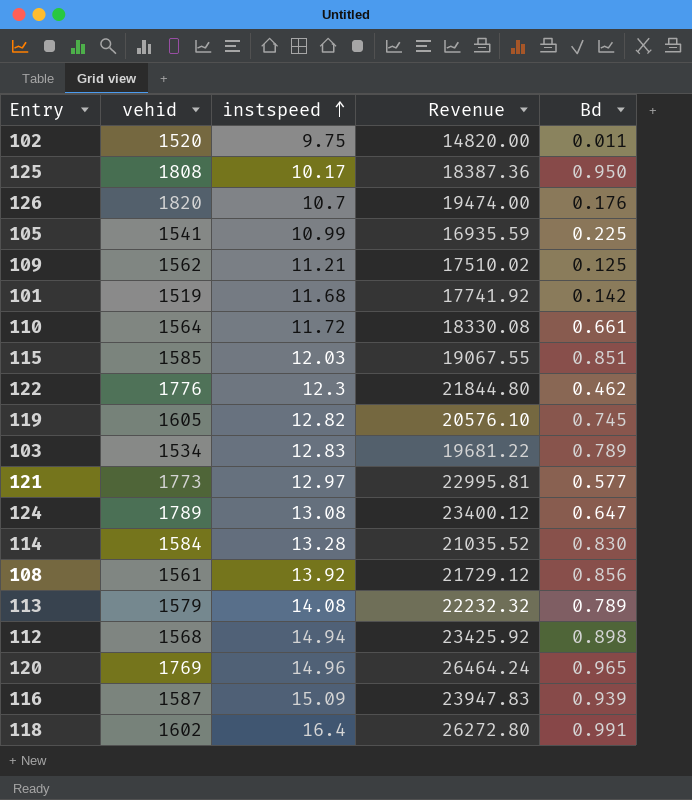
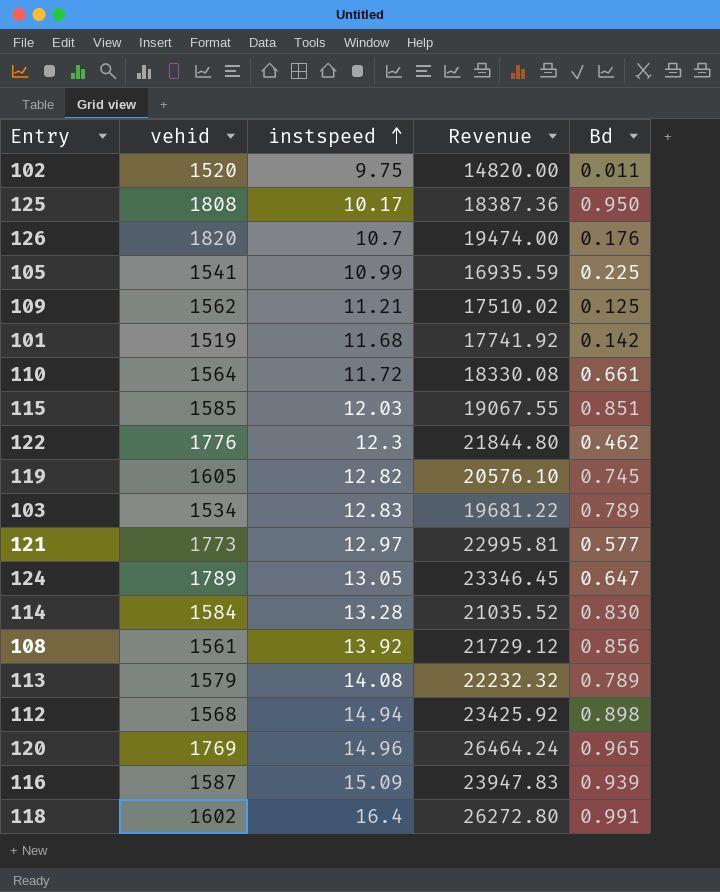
124 | instspeed: 13.08 -> 13.05
124 | Revenue: 23400.12 -> 23346.45

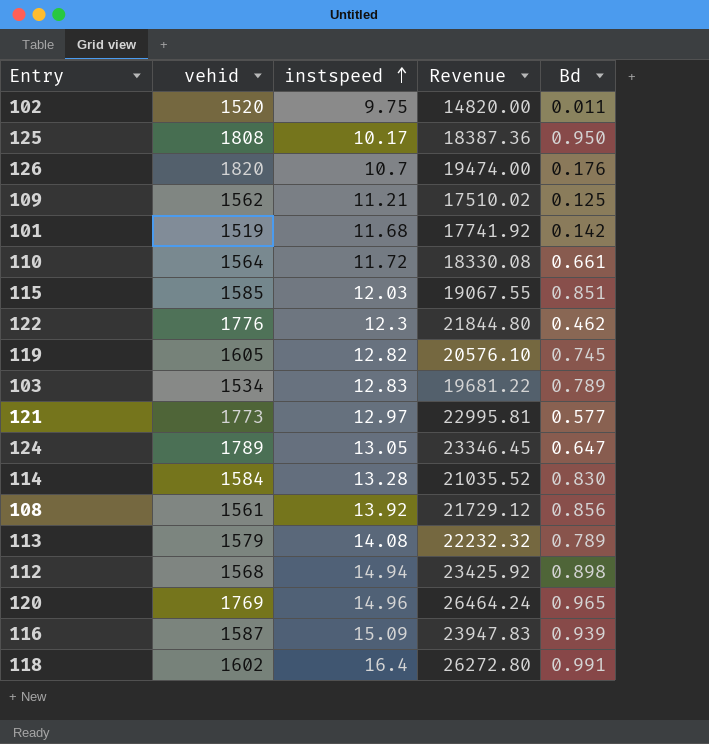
row 105: 1541 | 10.99 | 16935.59 | 0.225 -> none

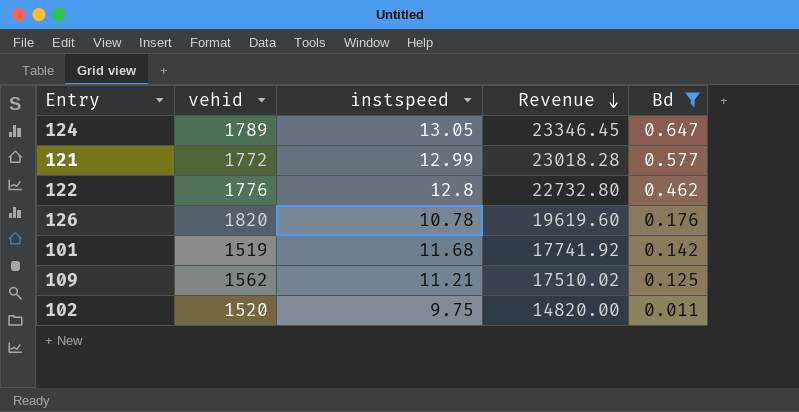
filter: none -> Bd <= 0.647
row order: instspeed ascending -> Revenue descending
121 | vehid: 1773 -> 1772
121 | instspeed: 12.97 -> 12.99
121 | Revenue: 22995.81 -> 23018.28
122 | instspeed: 12.3 -> 12.8
122 | Revenue: 21844.80 -> 22732.80
126 | instspeed: 10.7 -> 10.78
126 | Revenue: 19474.00 -> 19619.60

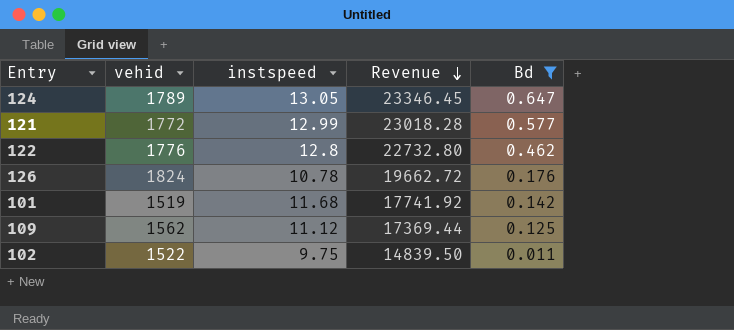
126 | vehid: 1820 -> 1824
126 | Revenue: 19619.60 -> 19662.72
109 | instspeed: 11.21 -> 11.12
109 | Revenue: 17510.02 -> 17369.44
102 | vehid: 1520 -> 1522
102 | Revenue: 14820.00 -> 14839.50

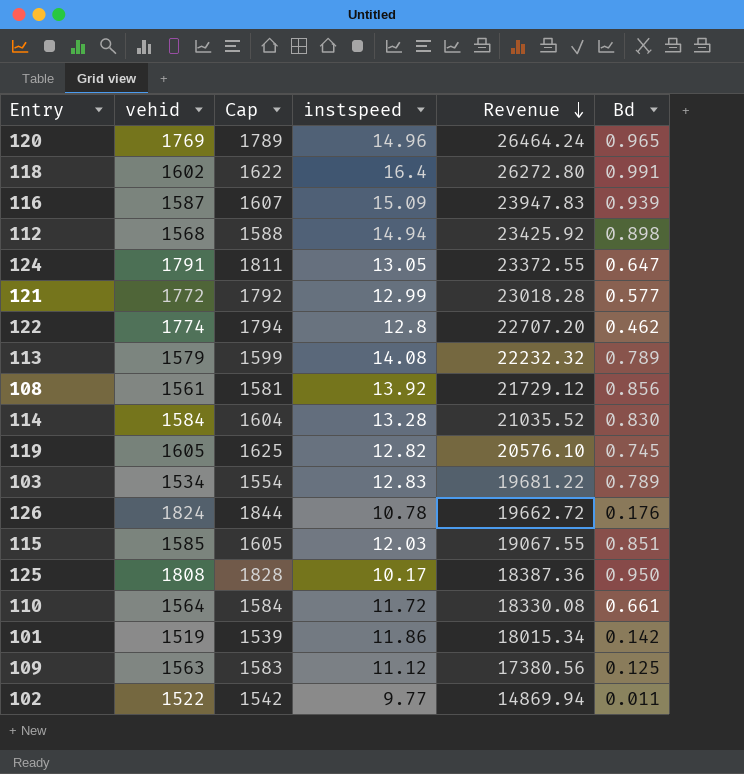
filter: Bd <= 0.647 -> none
column Cap | formula: none -> [vehid] + 20
124 | vehid: 1789 -> 1791
124 | Revenue: 23346.45 -> 23372.55
122 | vehid: 1776 -> 1774
122 | Revenue: 22732.80 -> 22707.20
101 | instspeed: 11.68 -> 11.86
101 | Revenue: 17741.92 -> 18015.34
109 | vehid: 1562 -> 1563
109 | Revenue: 17369.44 -> 17380.56
102 | instspeed: 9.75 -> 9.77
102 | Revenue: 14839.50 -> 14869.94

